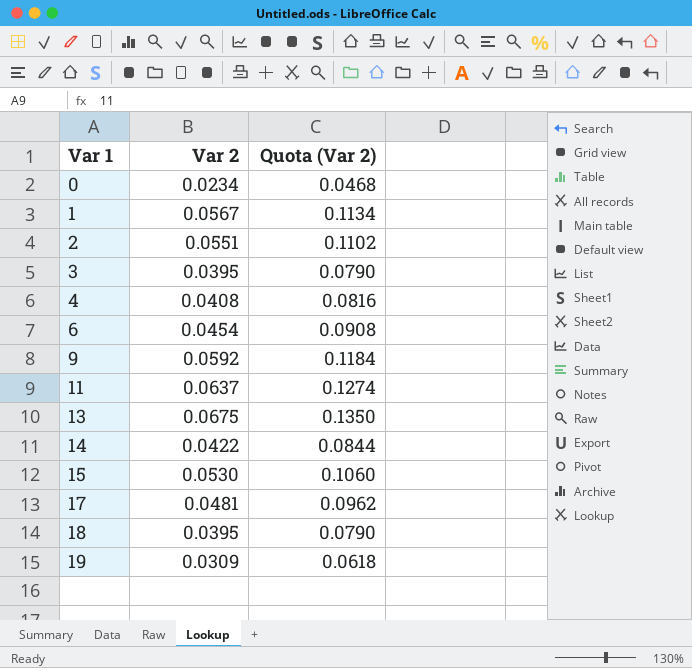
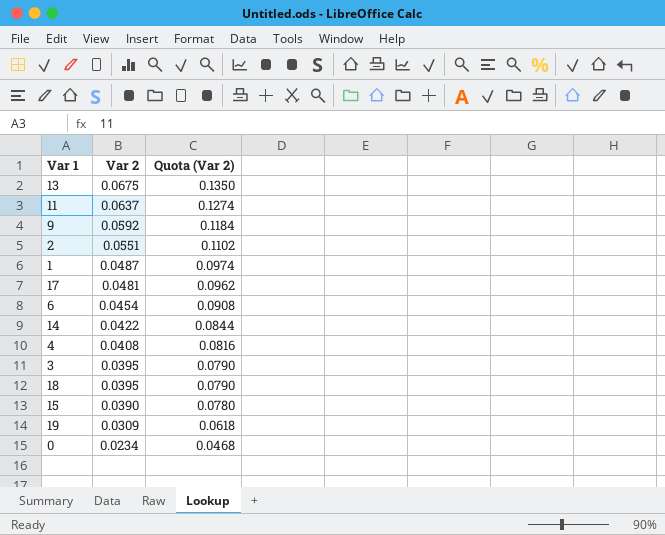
row order: Var 1 ascending -> Var 2 descending
1 | Var 2: 0.0567 -> 0.0487
1 | Quota (Var 2): 0.1134 -> 0.0974
15 | Var 2: 0.0530 -> 0.0390
15 | Quota (Var 2): 0.1060 -> 0.0780

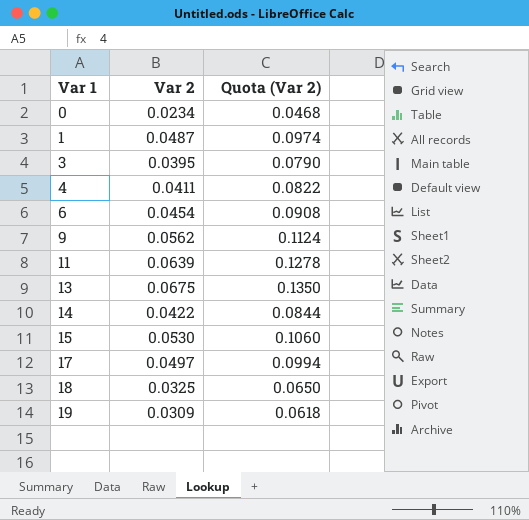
row order: Var 2 descending -> Var 1 ascending
row 2: 0.0551 | 0.1102 -> none
4 | Var 2: 0.0408 -> 0.0411
4 | Quota (Var 2): 0.0816 -> 0.0822
9 | Var 2: 0.0592 -> 0.0562
9 | Quota (Var 2): 0.1184 -> 0.1124
11 | Var 2: 0.0637 -> 0.0639
11 | Quota (Var 2): 0.1274 -> 0.1278
15 | Var 2: 0.0390 -> 0.0530
15 | Quota (Var 2): 0.0780 -> 0.1060
17 | Var 2: 0.0481 -> 0.0497
17 | Quota (Var 2): 0.0962 -> 0.0994
18 | Var 2: 0.0395 -> 0.0325
18 | Quota (Var 2): 0.0790 -> 0.0650

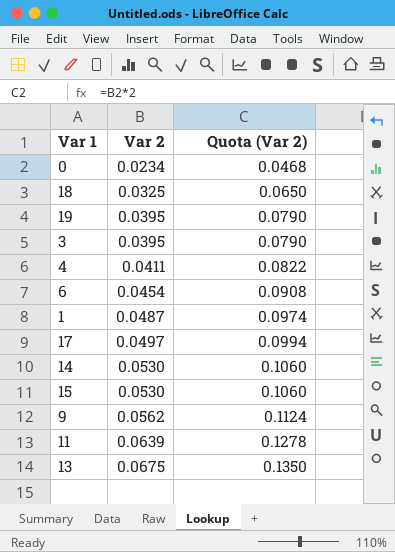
row order: Var 1 ascending -> Var 2 ascending
19 | Var 2: 0.0309 -> 0.0395
19 | Quota (Var 2): 0.0618 -> 0.0790
14 | Var 2: 0.0422 -> 0.0530
14 | Quota (Var 2): 0.0844 -> 0.1060

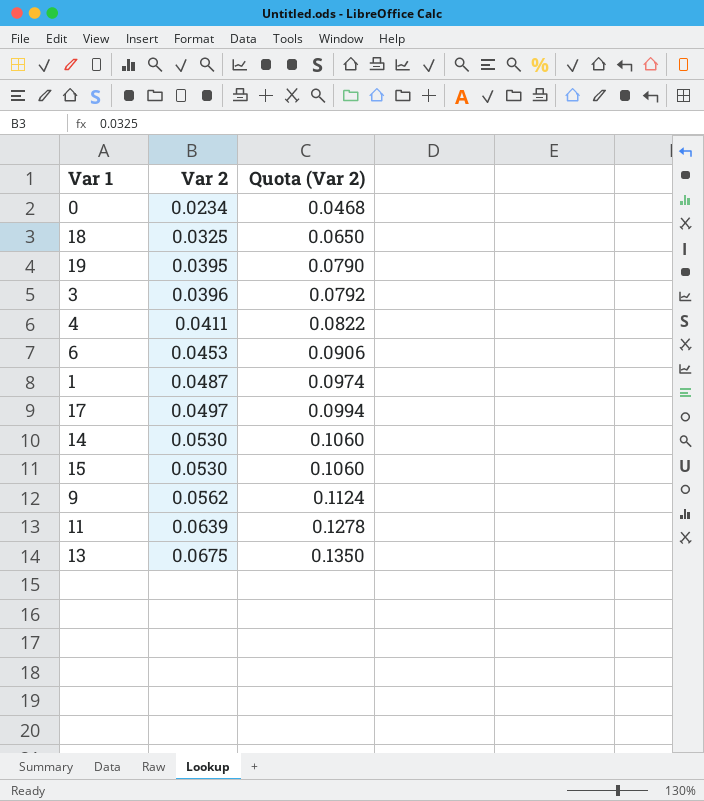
3 | Var 2: 0.0395 -> 0.0396
3 | Quota (Var 2): 0.0790 -> 0.0792
6 | Var 2: 0.0454 -> 0.0453
6 | Quota (Var 2): 0.0908 -> 0.0906

